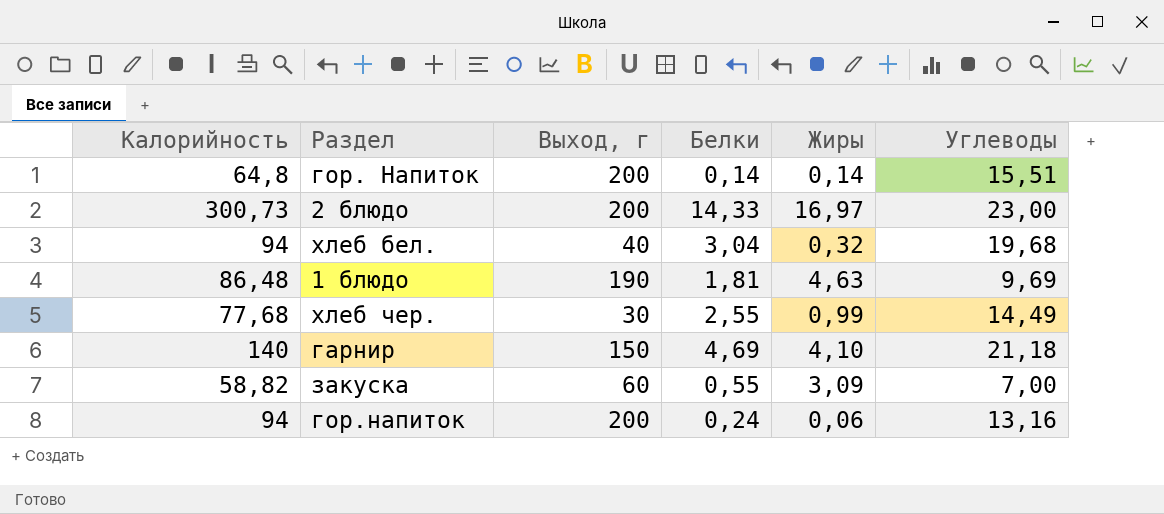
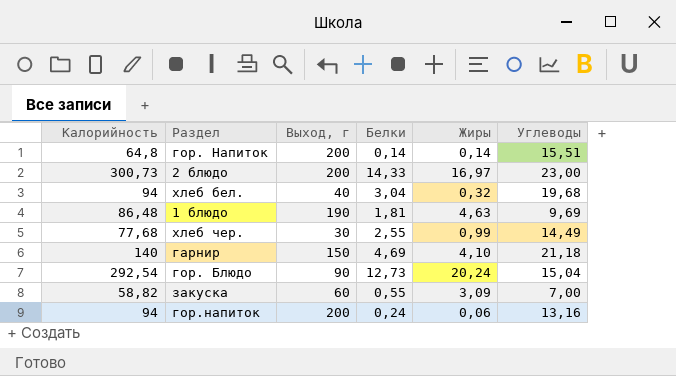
row гор. Блюдо: none -> 292,54 | 90 | 12,73 | 20,24 | 15,04

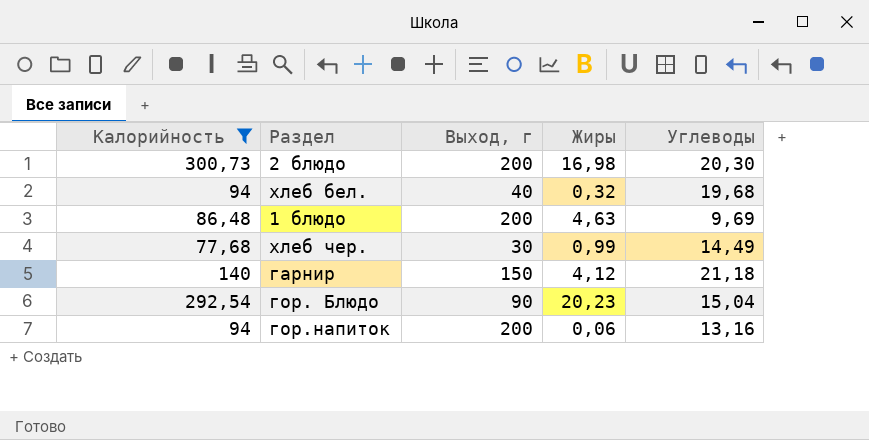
filter: none -> Калорийность >= 77,68
column Белки | position: 4 -> none
2 блюдо | Жиры: 16,97 -> 16,98
2 блюдо | Углеводы: 23,00 -> 20,30
1 блюдо | Выход, г: 190 -> 200
гарнир | Жиры: 4,10 -> 4,12
гор. Блюдо | Жиры: 20,24 -> 20,23

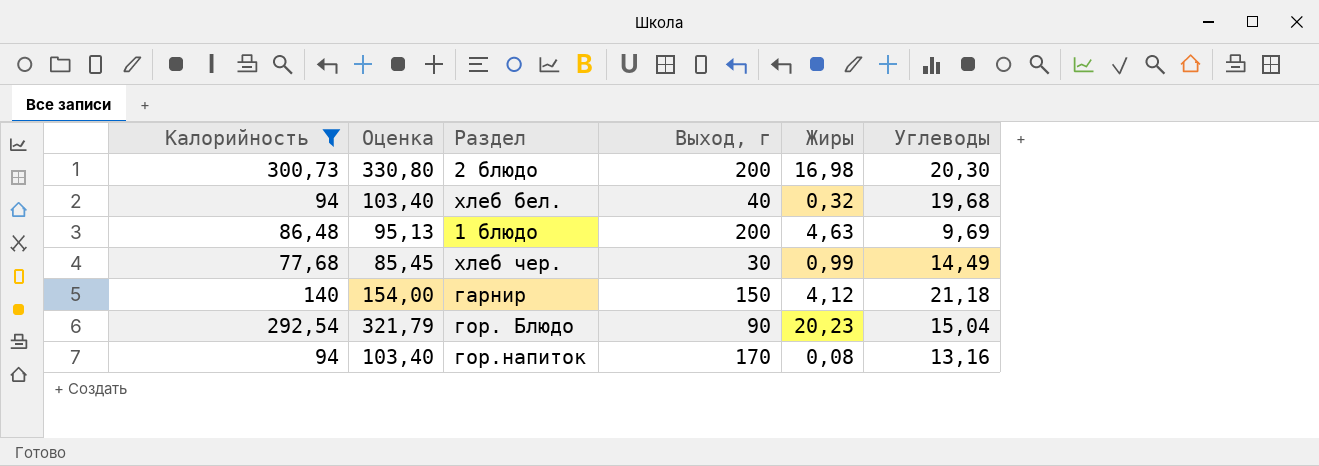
column Оценка | formula: none -> [Калорийность] * 1,1
гор.напиток | Выход, г: 200 -> 170
гор.напиток | Жиры: 0,06 -> 0,08

